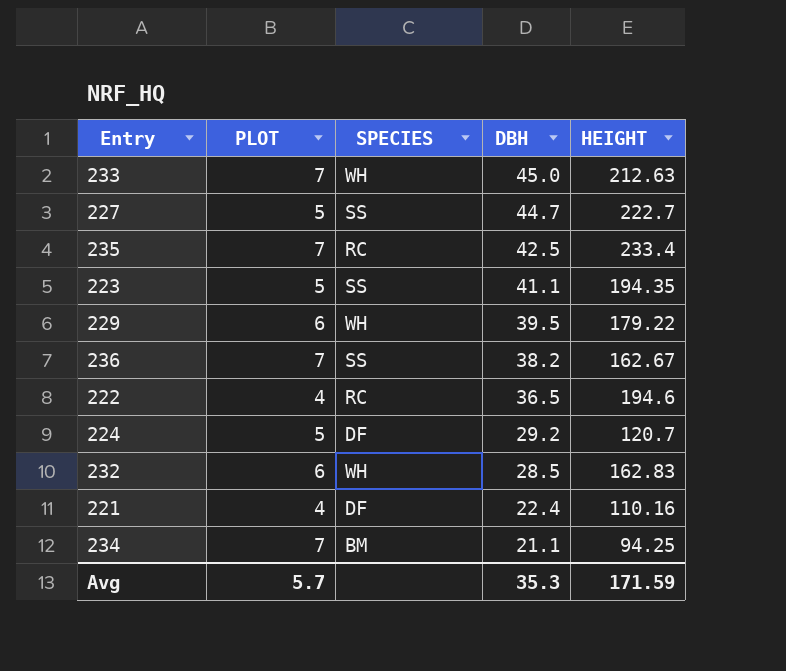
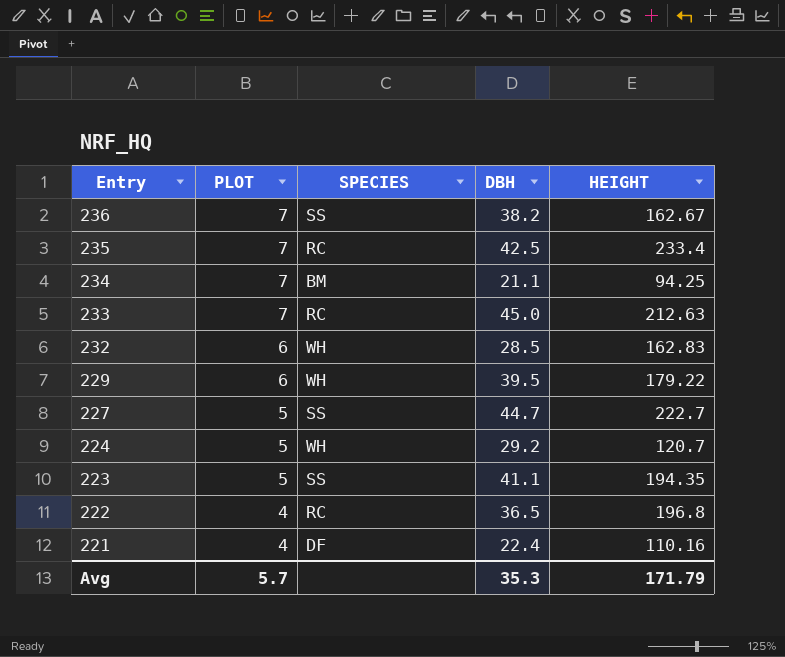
row order: DBH descending -> Entry descending
233 | SPECIES: WH -> RC
224 | SPECIES: DF -> WH
222 | HEIGHT: 194.6 -> 196.8
Avg | HEIGHT: 171.59 -> 171.79

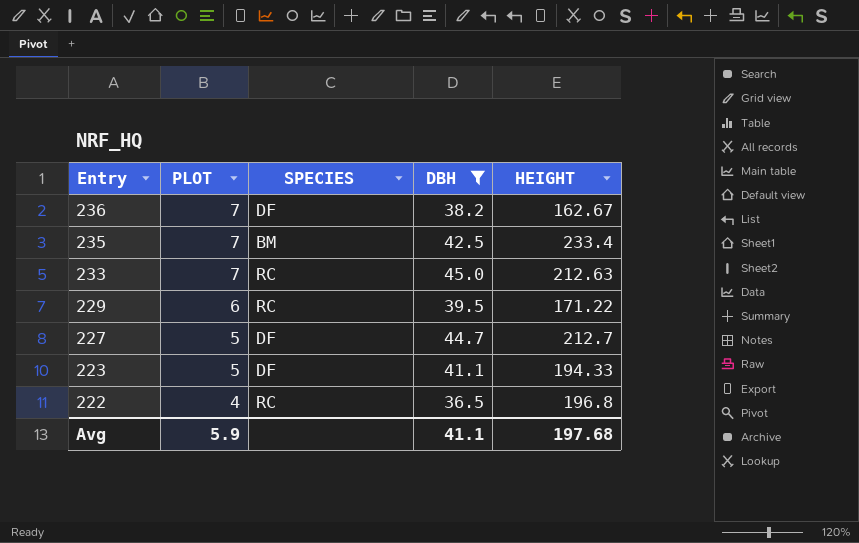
filter: none -> DBH >= 36.5
236 | SPECIES: SS -> DF
235 | SPECIES: RC -> BM
229 | SPECIES: WH -> RC
229 | HEIGHT: 179.22 -> 171.22
227 | SPECIES: SS -> DF
227 | HEIGHT: 222.7 -> 212.7
223 | SPECIES: SS -> DF
223 | HEIGHT: 194.35 -> 194.33
Avg | PLOT: 5.7 -> 5.9
Avg | DBH: 35.3 -> 41.1
Avg | HEIGHT: 171.79 -> 197.68

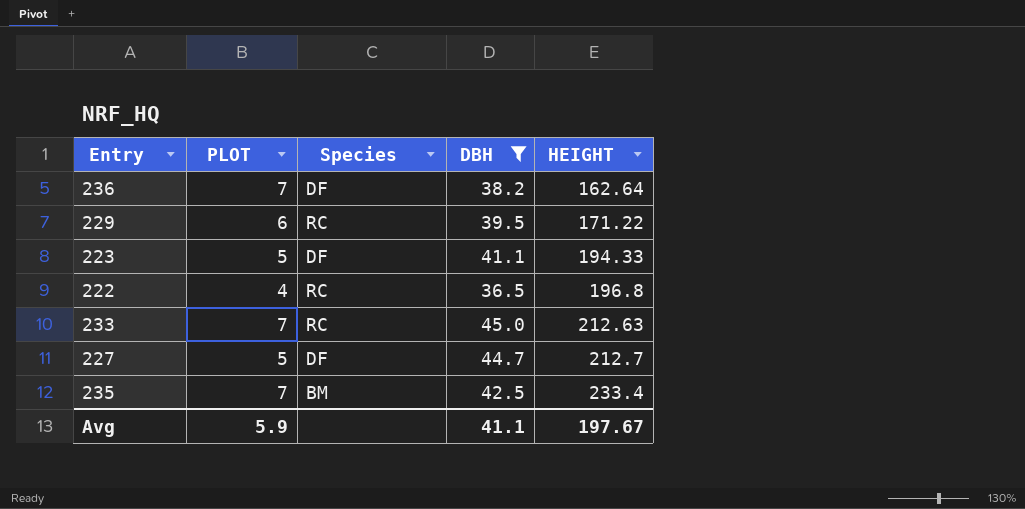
row order: Entry descending -> HEIGHT ascending
column name: SPECIES -> Species
236 | HEIGHT: 162.67 -> 162.64
Avg | HEIGHT: 197.68 -> 197.67

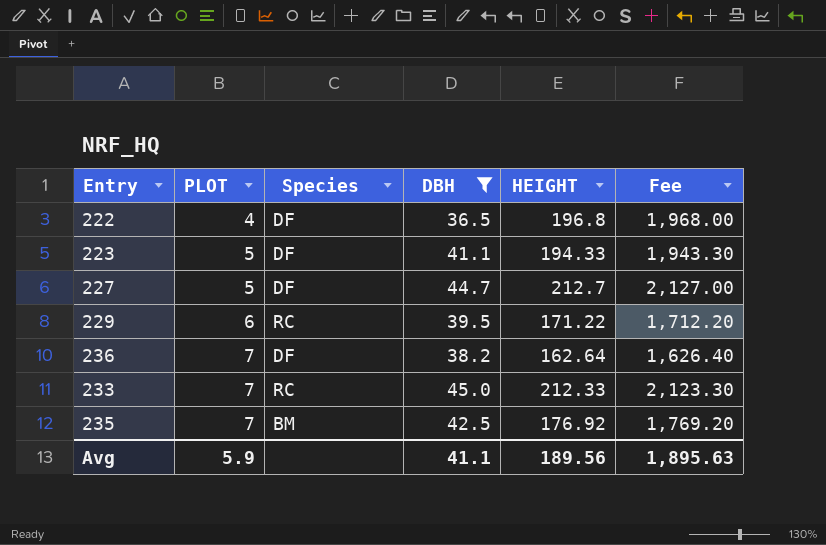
row order: HEIGHT ascending -> PLOT ascending
column Fee | formula: none -> [HEIGHT] * 10
222 | Species: RC -> DF
233 | HEIGHT: 212.63 -> 212.33
235 | HEIGHT: 233.4 -> 176.92
Avg | HEIGHT: 197.67 -> 189.56

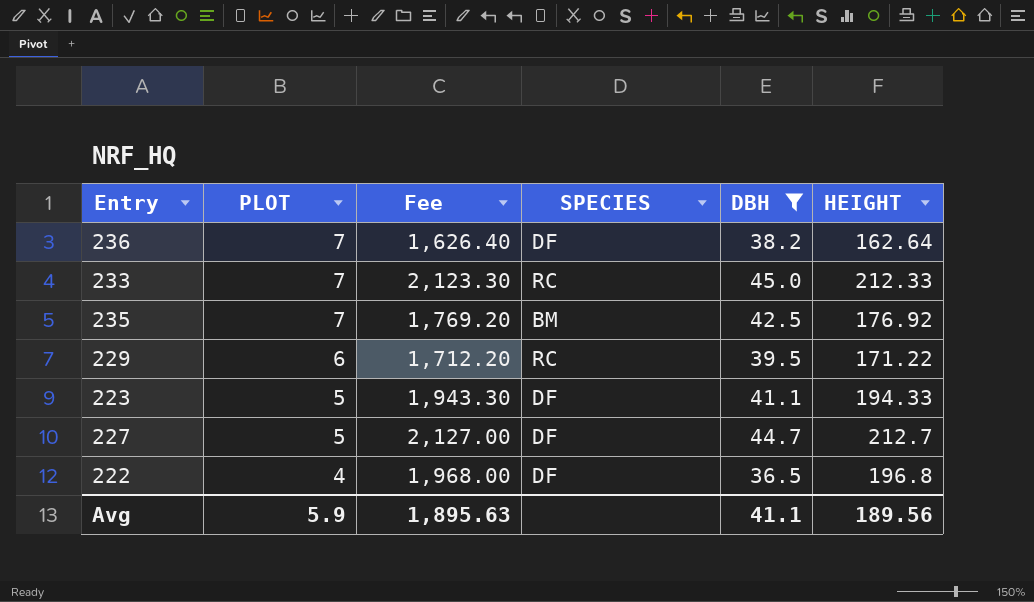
row order: PLOT ascending -> PLOT descending
column Fee | position: 6 -> 3
column name: Species -> SPECIES

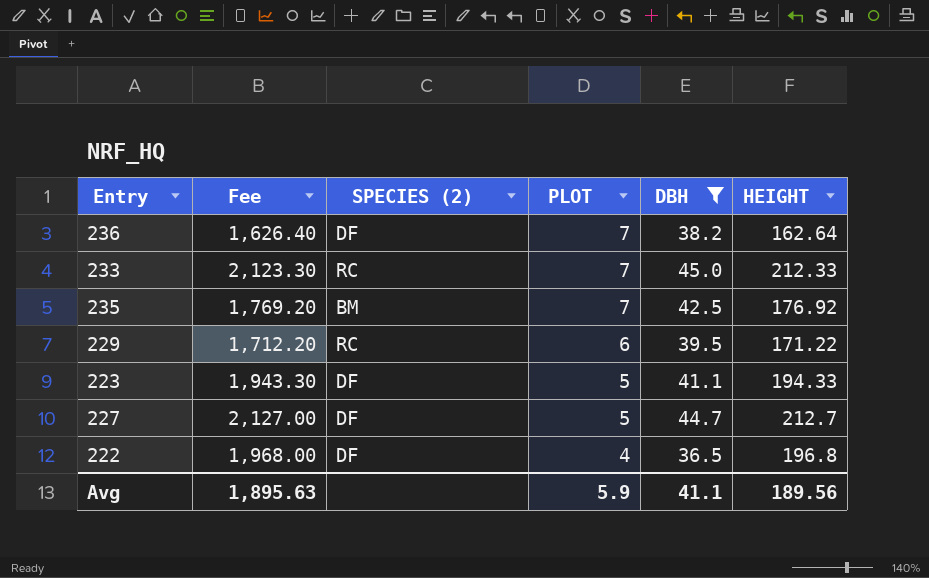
column name: SPECIES -> SPECIES (2)
column PLOT | position: 2 -> 4

